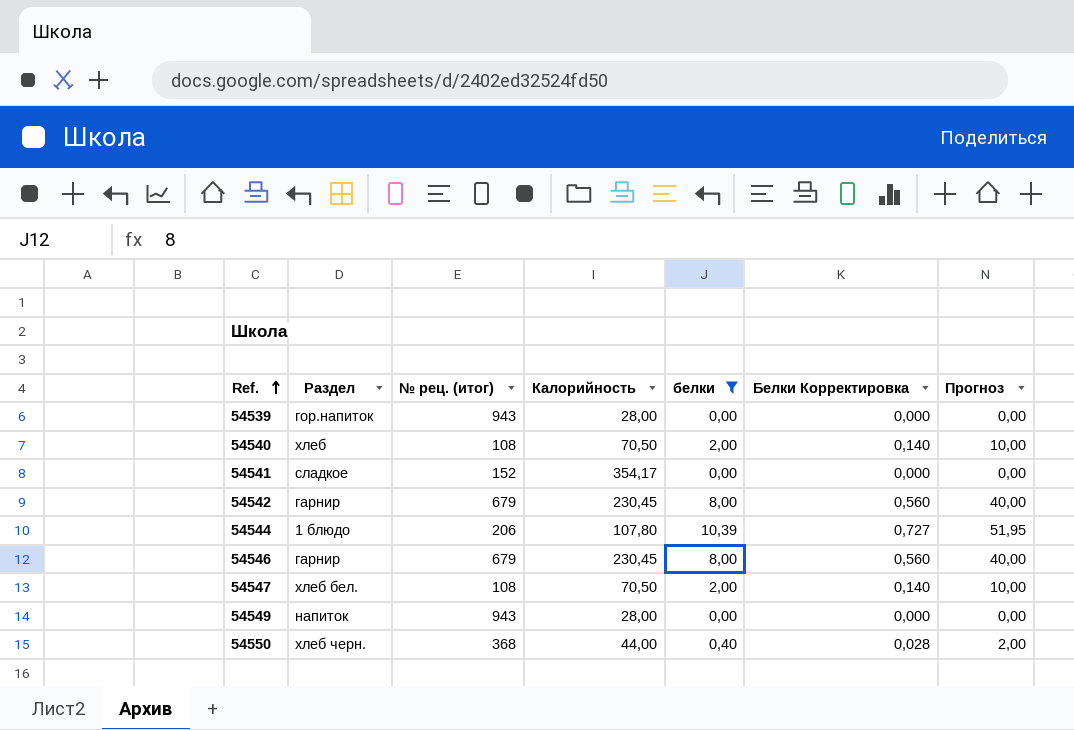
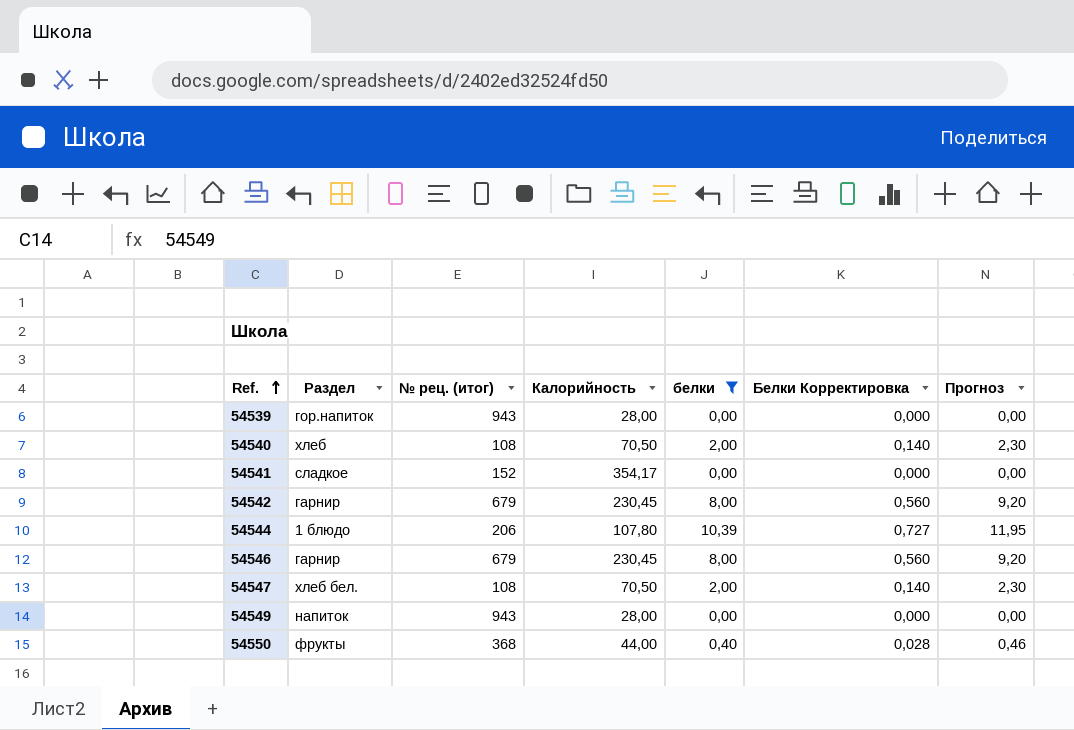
column Прогноз | formula: [белки] * 5 -> [белки] * 1,15
54550 | Раздел: хлеб черн. -> фрукты

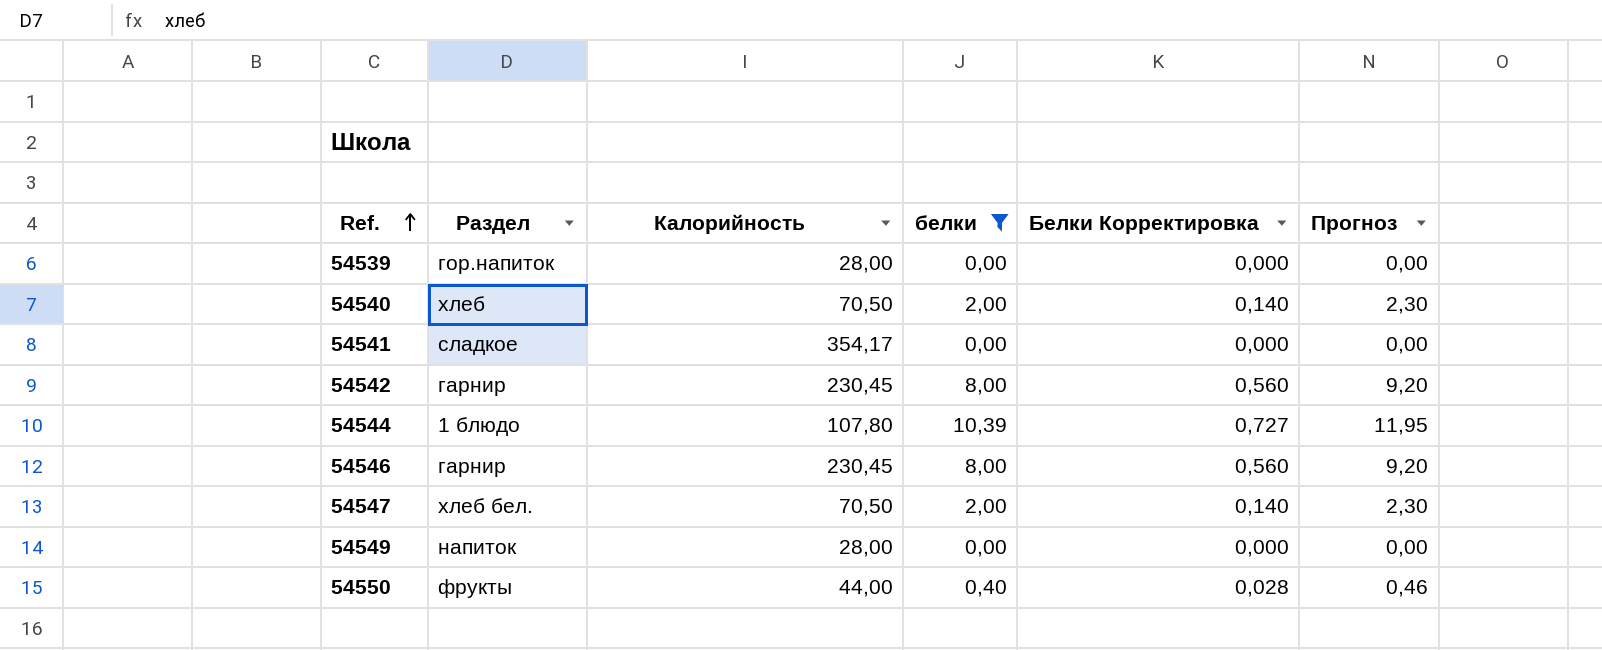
column № рец. (итог) | position: 3 -> none

